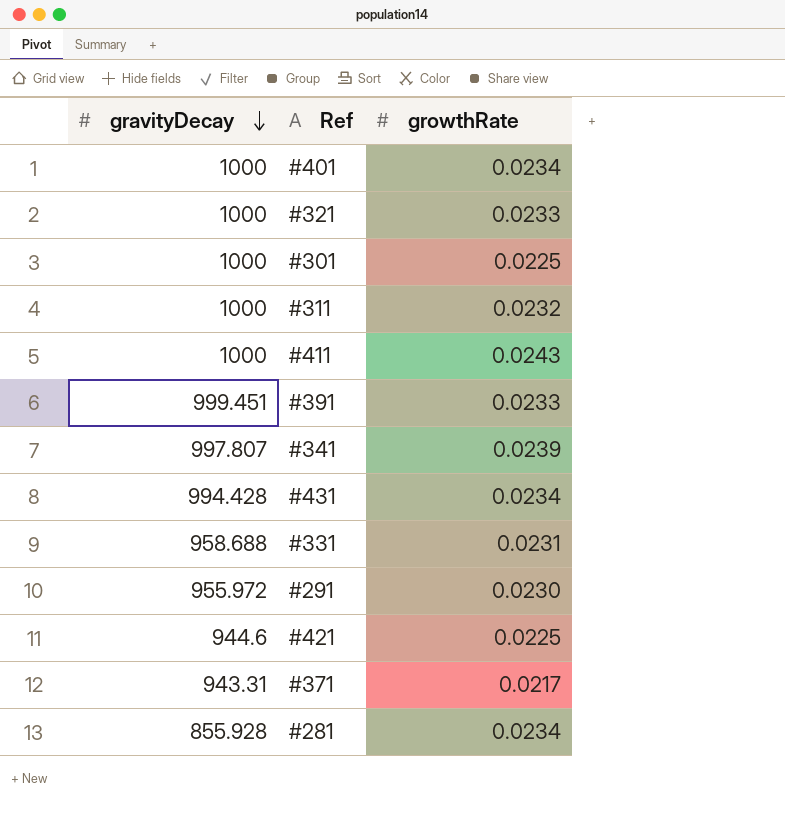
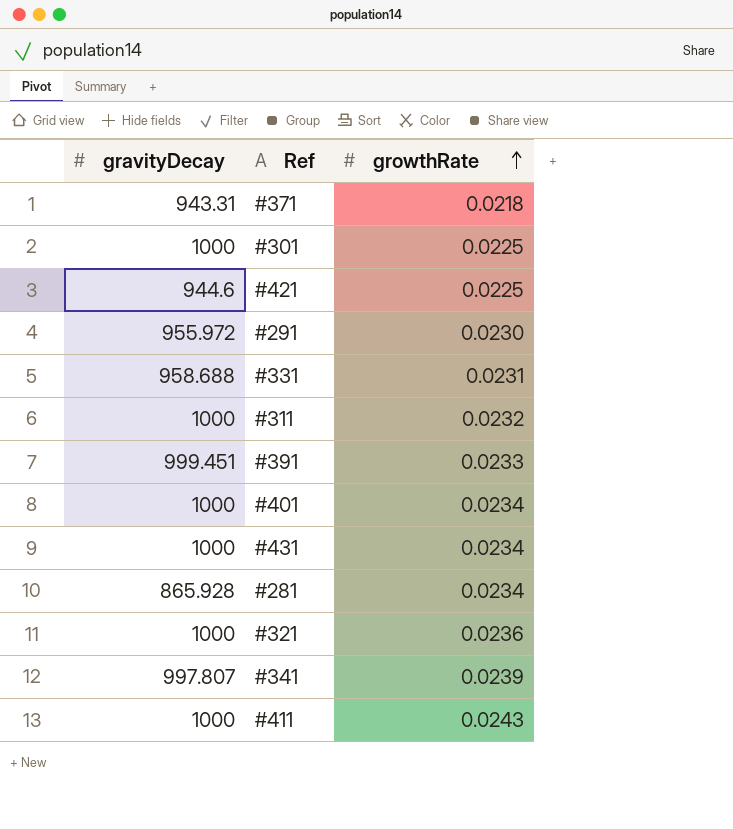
row order: gravityDecay descending -> growthRate ascending
#371 | growthRate: 0.0217 -> 0.0218
#431 | gravityDecay: 994.428 -> 1000
#281 | gravityDecay: 855.928 -> 865.928
#321 | growthRate: 0.0233 -> 0.0236

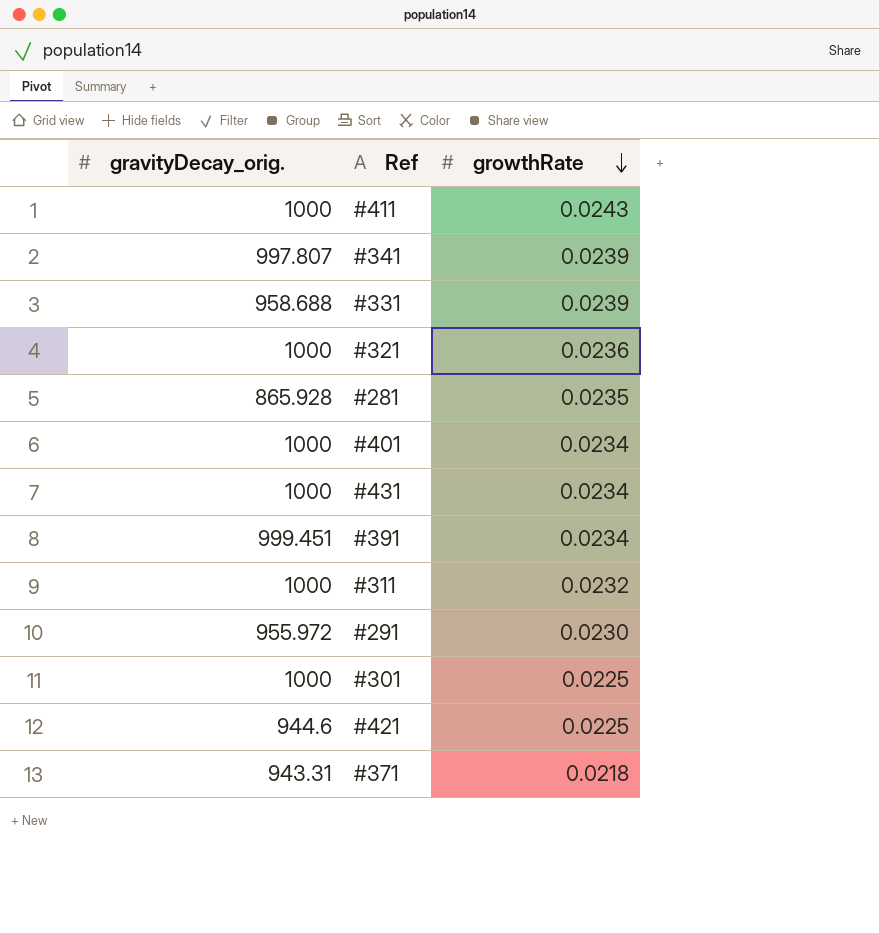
row order: growthRate ascending -> growthRate descending
column name: gravityDecay -> gravityDecay_orig.
#331 | growthRate: 0.0231 -> 0.0239
#281 | growthRate: 0.0234 -> 0.0235
#391 | growthRate: 0.0233 -> 0.0234

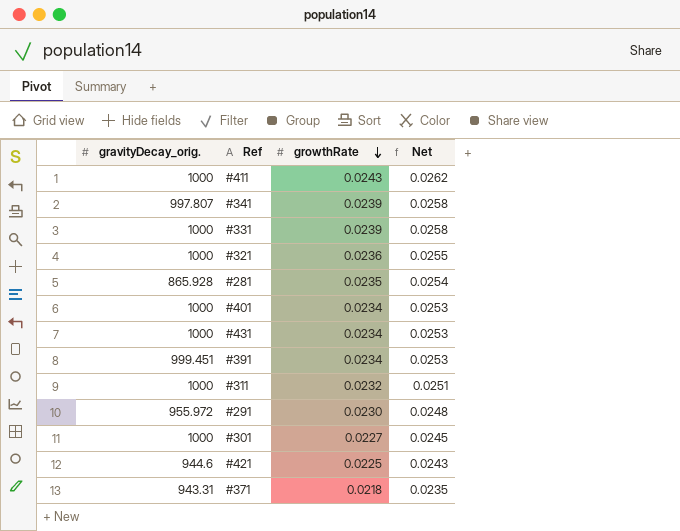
column Net | formula: none -> [growthRate] * 1.08
#331 | gravityDecay_orig.: 958.688 -> 1000
#301 | growthRate: 0.0225 -> 0.0227

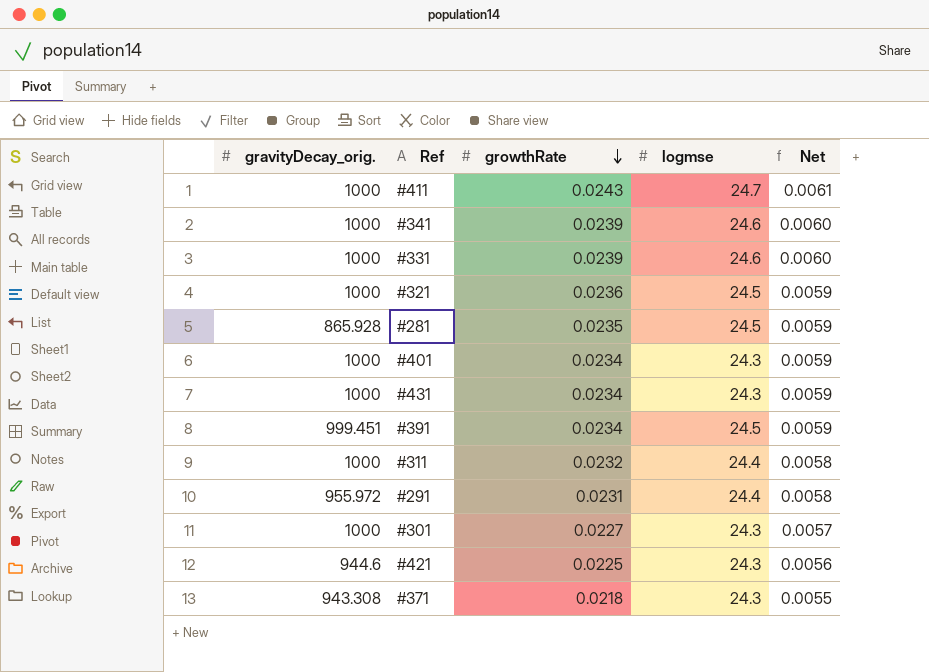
column logmse | position: none -> 4
column Net | formula: [growthRate] * 1.08 -> [growthRate] * 0.25
#341 | gravityDecay_orig.: 997.807 -> 1000
#291 | growthRate: 0.0230 -> 0.0231
#371 | gravityDecay_orig.: 943.31 -> 943.308

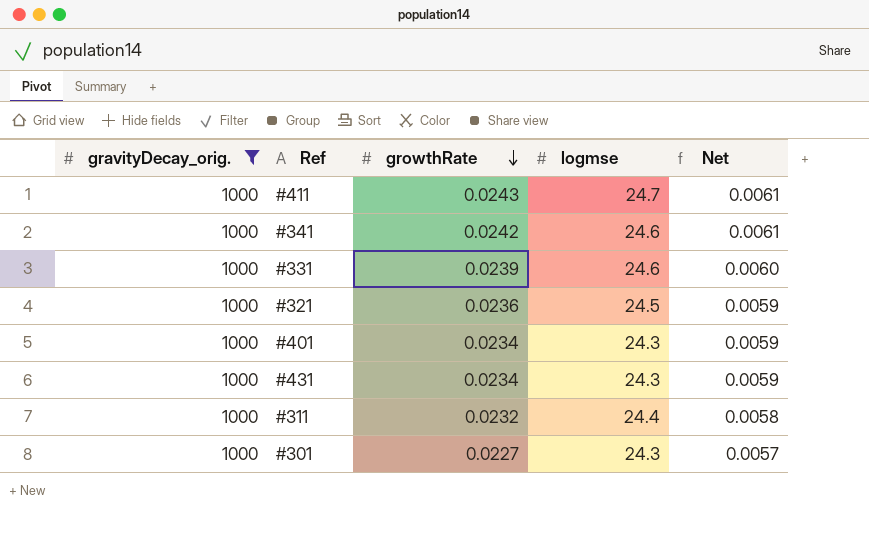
filter: none -> gravityDecay_orig. = 1000
#341 | growthRate: 0.0239 -> 0.0242
#341 | Net: 0.0060 -> 0.0061

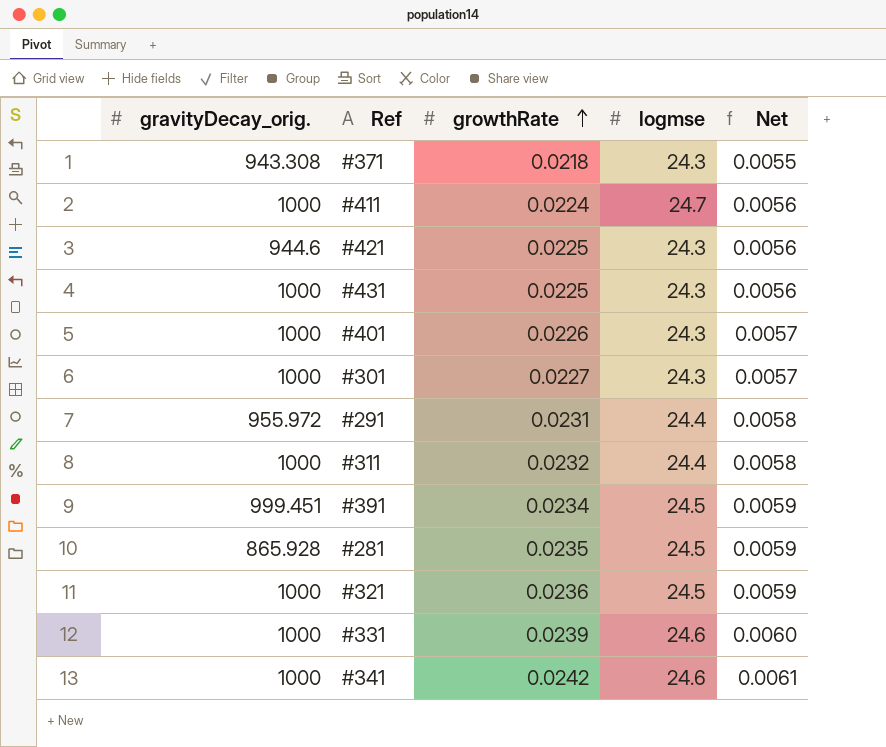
filter: gravityDecay_orig. = 1000 -> none
row order: growthRate descending -> growthRate ascending
#411 | growthRate: 0.0243 -> 0.0224
#411 | Net: 0.0061 -> 0.0056
#431 | growthRate: 0.0234 -> 0.0225
#431 | Net: 0.0059 -> 0.0056
#401 | growthRate: 0.0234 -> 0.0226
#401 | Net: 0.0059 -> 0.0057

